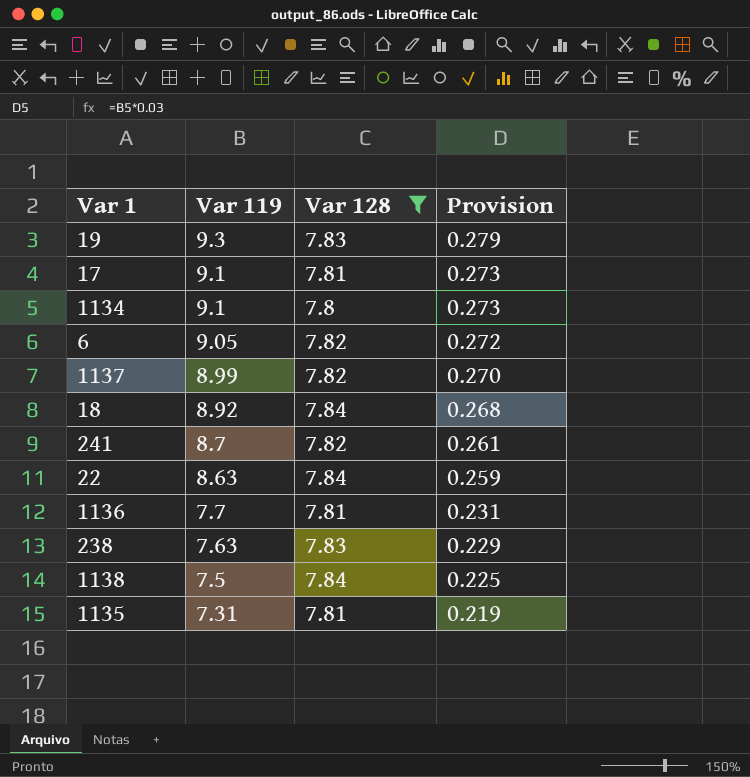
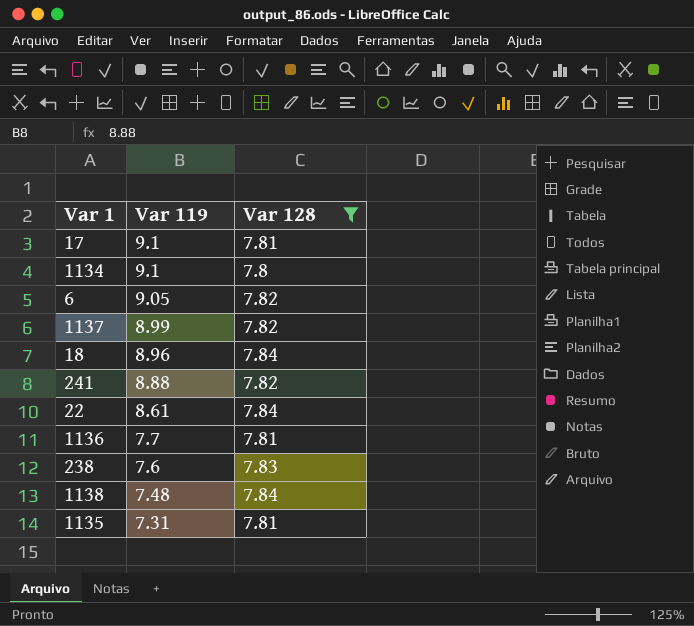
column Provision | formula: [Var 119] * 0.03 -> none
row 19: 9.3 | 7.83 | 0.279 -> none
18 | Var 119: 8.92 -> 8.96
241 | Var 119: 8.7 -> 8.88
22 | Var 119: 8.63 -> 8.61
238 | Var 119: 7.63 -> 7.6
1138 | Var 119: 7.5 -> 7.48

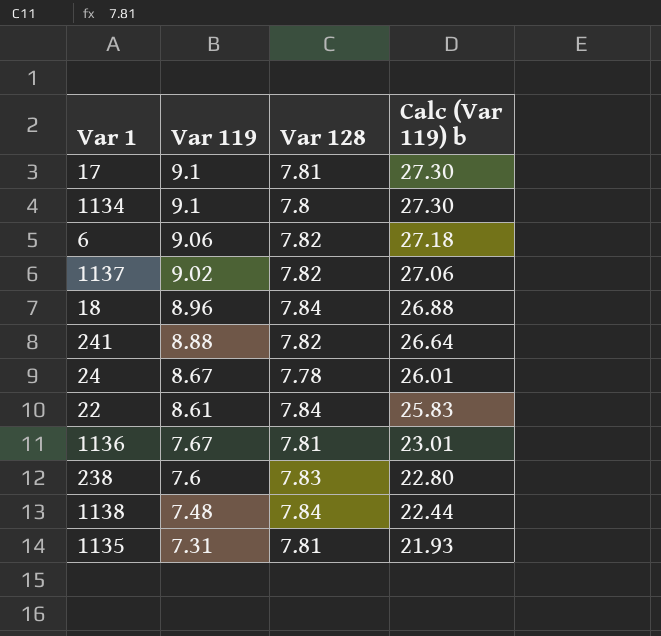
filter: Var 128 != 7.78 -> none
column Calc (Var 119) b | formula: none -> [Var 119] * 3
6 | Var 119: 9.05 -> 9.06
1137 | Var 119: 8.99 -> 9.02
1136 | Var 119: 7.7 -> 7.67

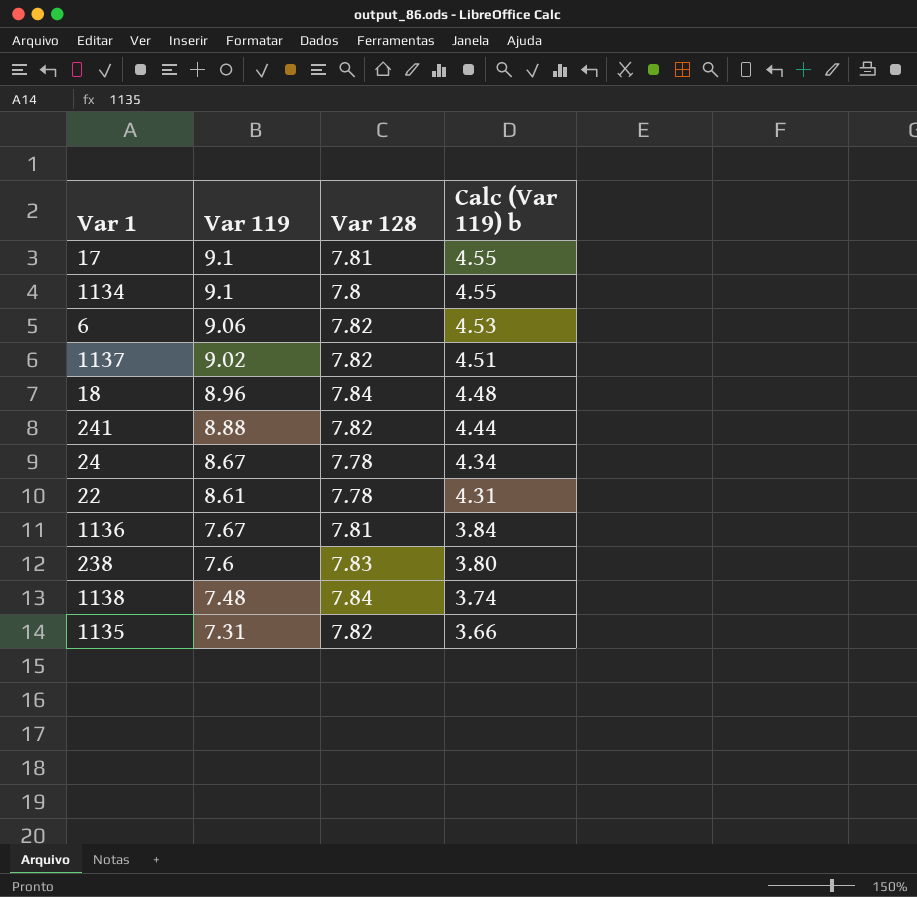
column Calc (Var 119) b | formula: [Var 119] * 3 -> [Var 119] * 0.5
22 | Var 128: 7.84 -> 7.78
1135 | Var 128: 7.81 -> 7.82

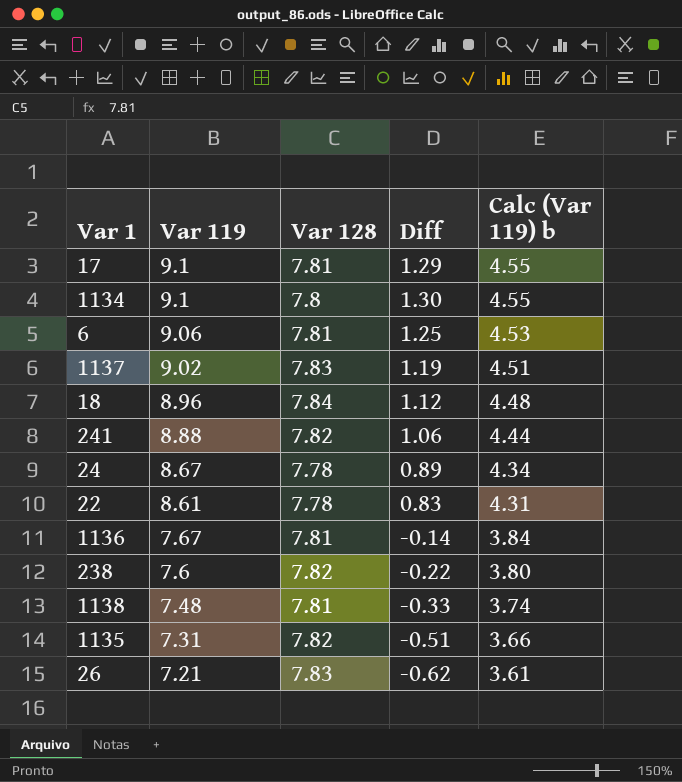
column Diff | formula: none -> [Var 119] - [Var 128]
6 | Var 128: 7.82 -> 7.81
1137 | Var 128: 7.82 -> 7.83
238 | Var 128: 7.83 -> 7.82
1138 | Var 128: 7.84 -> 7.81
row 26: none -> 7.21 | 7.83 | -0.62 | 3.61

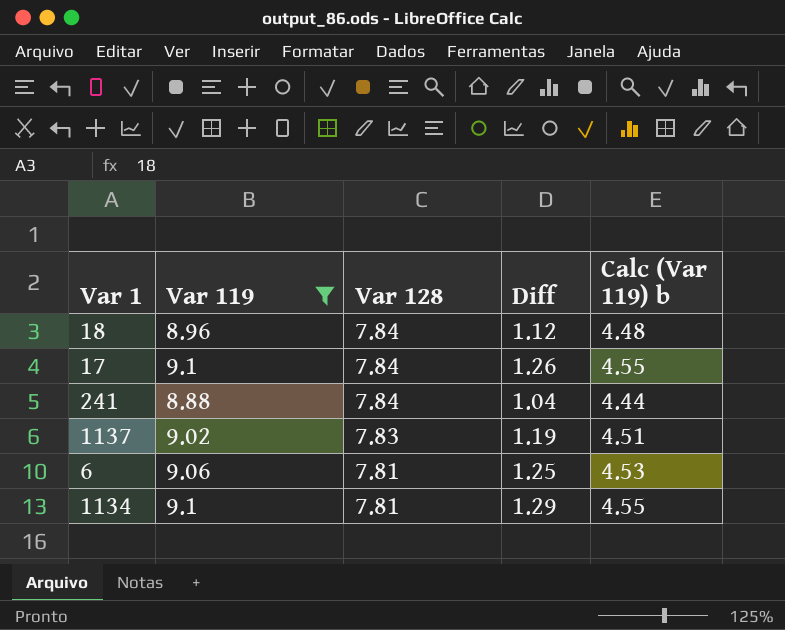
filter: none -> Var 119 >= 8.88
row order: Var 119 descending -> Var 128 descending
17 | Var 128: 7.81 -> 7.84
17 | Diff: 1.29 -> 1.26
241 | Var 128: 7.82 -> 7.84
241 | Diff: 1.06 -> 1.04
1134 | Var 128: 7.8 -> 7.81
1134 | Diff: 1.30 -> 1.29

